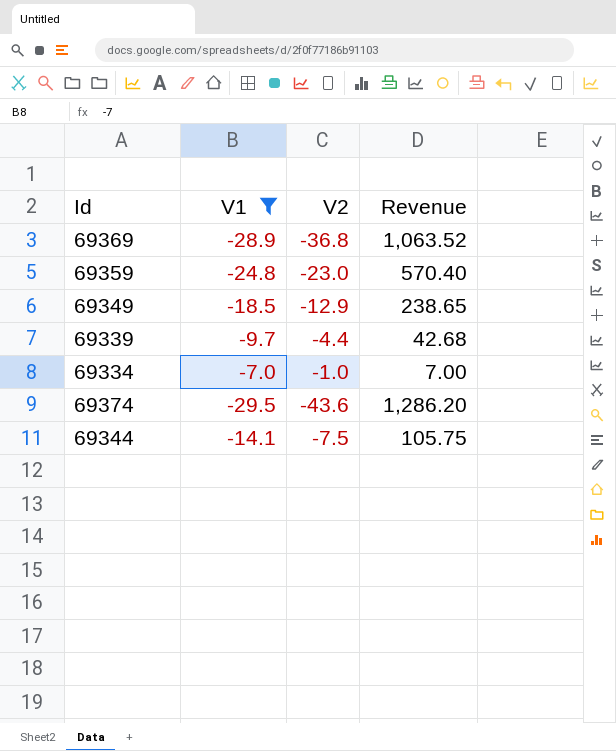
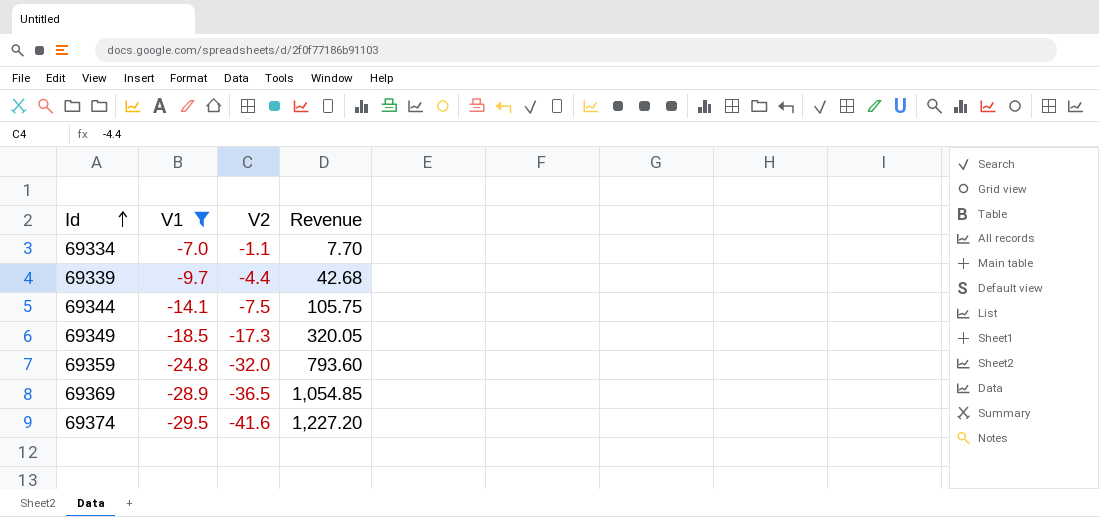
row order: none -> Id ascending
69334 | V2: -1.0 -> -1.1
69334 | Revenue: 7.00 -> 7.70
69349 | V2: -12.9 -> -17.3
69349 | Revenue: 238.65 -> 320.05
69359 | V2: -23.0 -> -32.0
69359 | Revenue: 570.40 -> 793.60
69369 | V2: -36.8 -> -36.5
69369 | Revenue: 1,063.52 -> 1,054.85
69374 | V2: -43.6 -> -41.6
69374 | Revenue: 1,286.20 -> 1,227.20

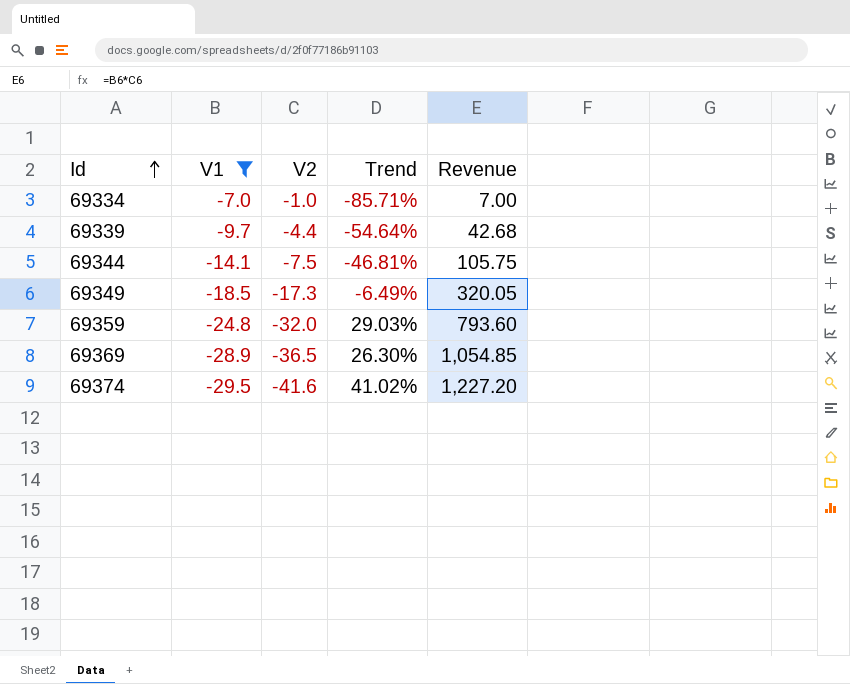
column Trend | formula: none -> ([V2] - [V1]) / [V1]
69334 | V2: -1.1 -> -1.0
69334 | Revenue: 7.70 -> 7.00

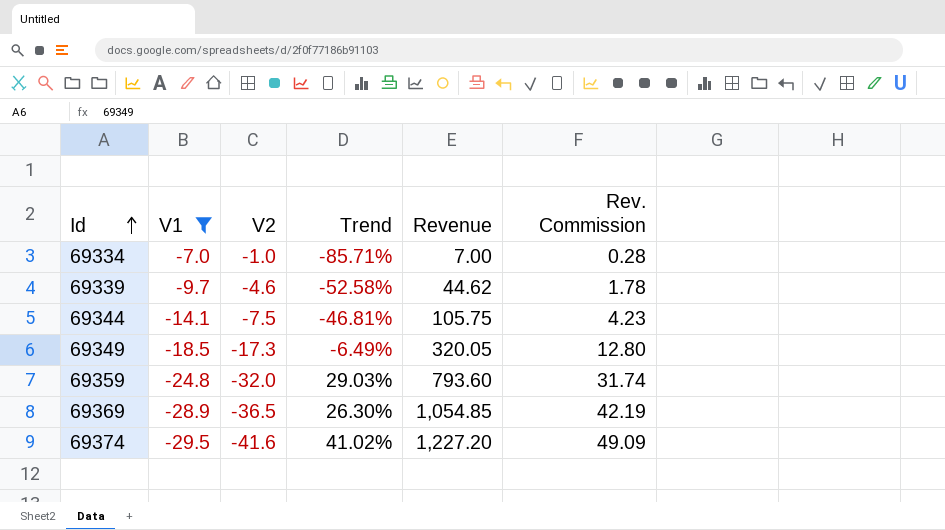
column Rev. Commission | formula: none -> [Revenue] * 0.04
69339 | V2: -4.4 -> -4.6
69339 | Trend: -54.64% -> -52.58%
69339 | Revenue: 42.68 -> 44.62

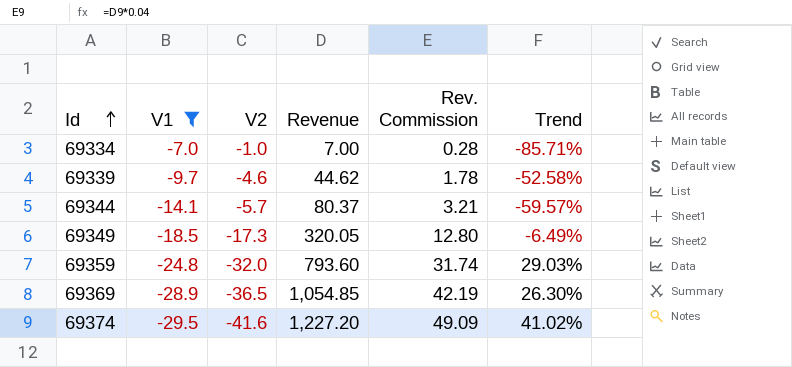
column Trend | position: 4 -> 6
69344 | V2: -7.5 -> -5.7
69344 | Revenue: 105.75 -> 80.37
69344 | Rev. Commission: 4.23 -> 3.21
69344 | Trend: -46.81% -> -59.57%

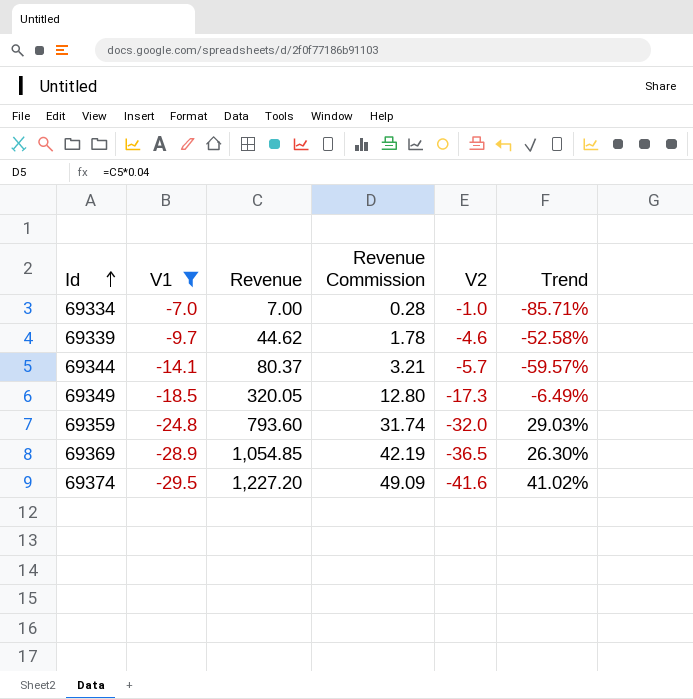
column name: Rev. Commission -> Revenue Commission
column V2 | position: 3 -> 5

